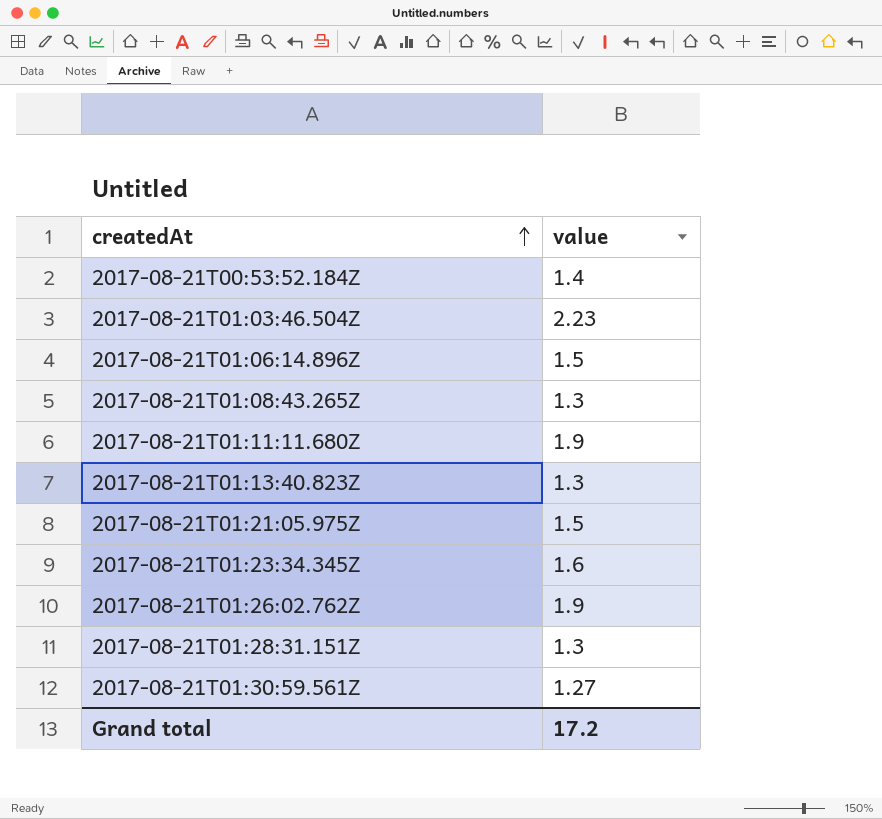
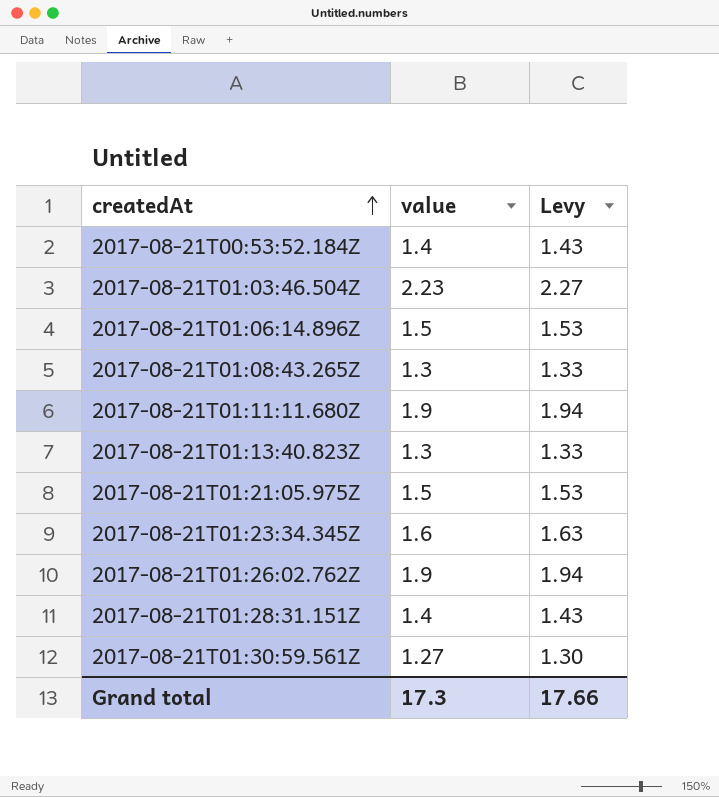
column Levy | formula: none -> [value] * 1.02
2017-08-21T01:28:31.151Z | value: 1.3 -> 1.4
Grand total | value: 17.2 -> 17.3

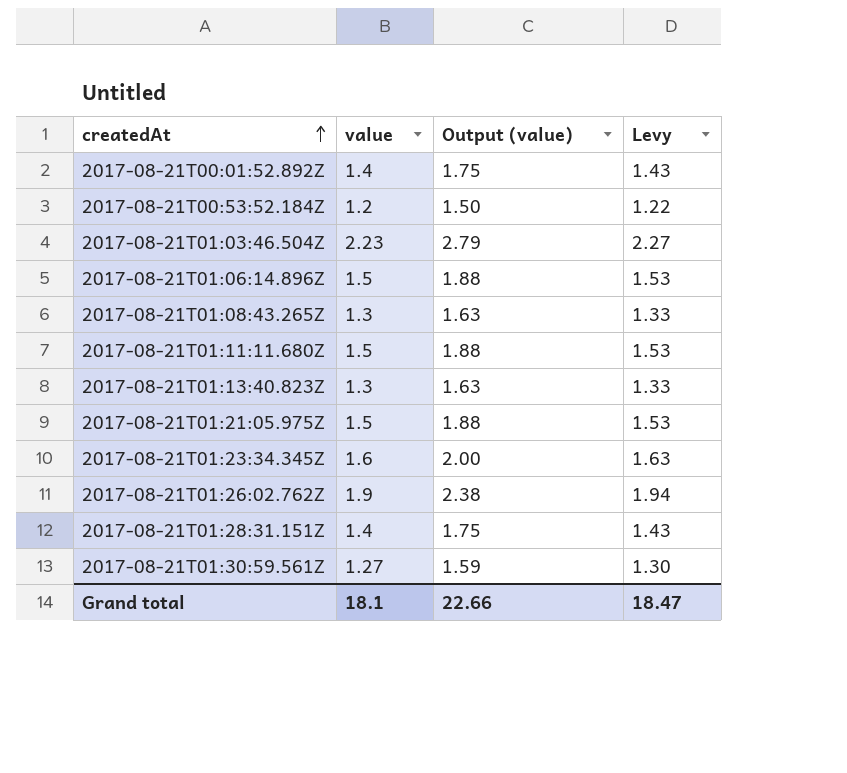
column Output (value) | formula: none -> [value] * 1.25
row 2017-08-21T00:01:52.892Z: none -> 1.4 | 1.75 | 1.43
2017-08-21T00:53:52.184Z | value: 1.4 -> 1.2
2017-08-21T00:53:52.184Z | Levy: 1.43 -> 1.22
2017-08-21T01:11:11.680Z | value: 1.9 -> 1.5
2017-08-21T01:11:11.680Z | Levy: 1.94 -> 1.53
Grand total | value: 17.3 -> 18.1
Grand total | Levy: 17.66 -> 18.47

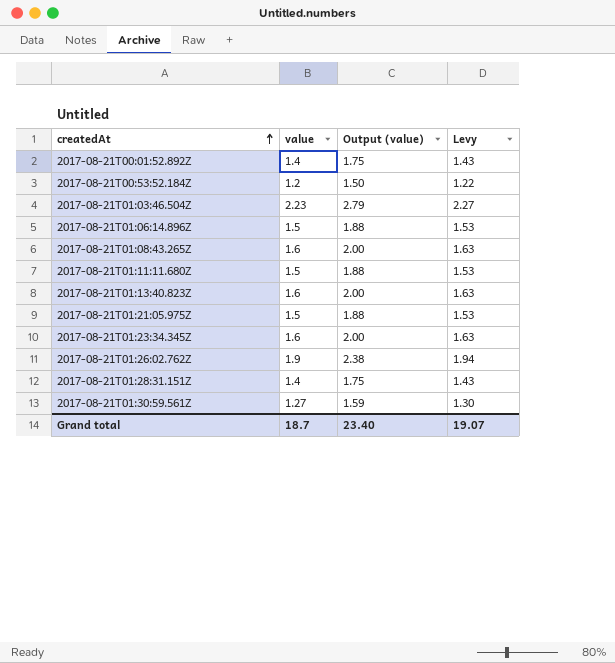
2017-08-21T01:08:43.265Z | value: 1.3 -> 1.6
2017-08-21T01:08:43.265Z | Output (value): 1.63 -> 2.00
2017-08-21T01:08:43.265Z | Levy: 1.33 -> 1.63
2017-08-21T01:13:40.823Z | value: 1.3 -> 1.6
2017-08-21T01:13:40.823Z | Output (value): 1.63 -> 2.00
2017-08-21T01:13:40.823Z | Levy: 1.33 -> 1.63
Grand total | value: 18.1 -> 18.7
Grand total | Output (value): 22.66 -> 23.40
Grand total | Levy: 18.47 -> 19.07

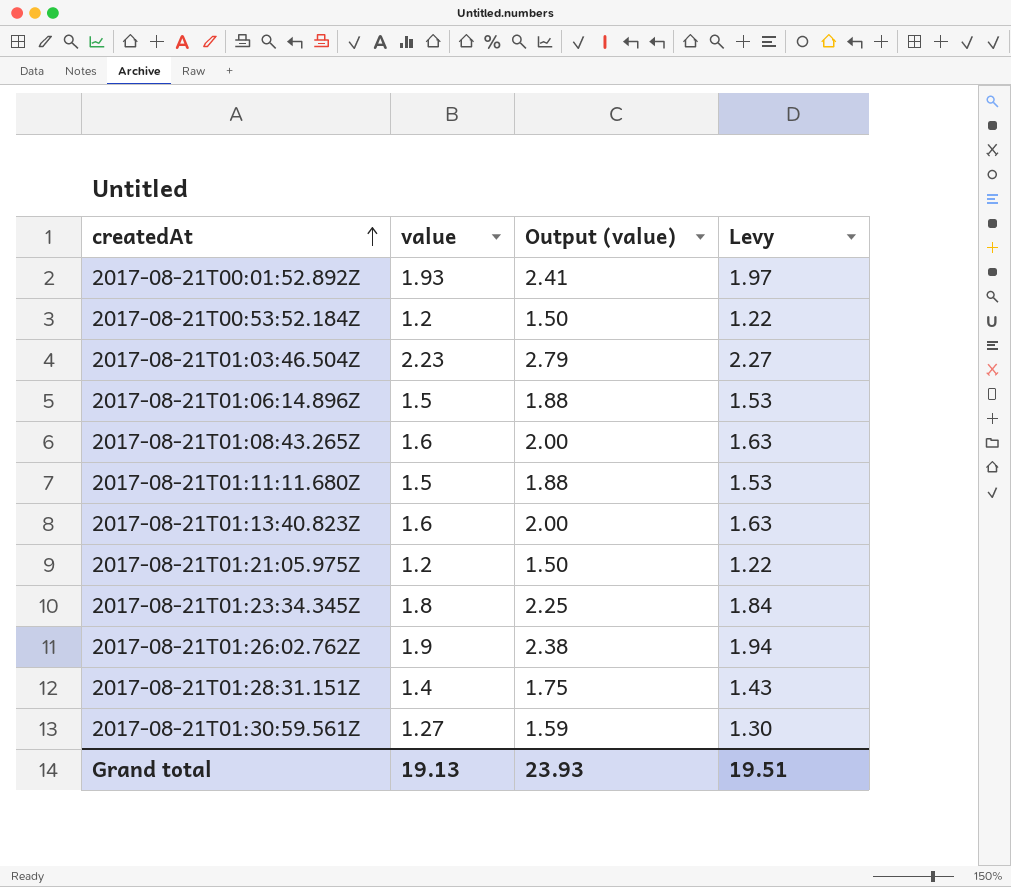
2017-08-21T00:01:52.892Z | value: 1.4 -> 1.93
2017-08-21T00:01:52.892Z | Output (value): 1.75 -> 2.41
2017-08-21T00:01:52.892Z | Levy: 1.43 -> 1.97
2017-08-21T01:21:05.975Z | value: 1.5 -> 1.2
2017-08-21T01:21:05.975Z | Output (value): 1.88 -> 1.50
2017-08-21T01:21:05.975Z | Levy: 1.53 -> 1.22
2017-08-21T01:23:34.345Z | value: 1.6 -> 1.8
2017-08-21T01:23:34.345Z | Output (value): 2.00 -> 2.25
2017-08-21T01:23:34.345Z | Levy: 1.63 -> 1.84
Grand total | value: 18.7 -> 19.13
Grand total | Output (value): 23.40 -> 23.93
Grand total | Levy: 19.07 -> 19.51

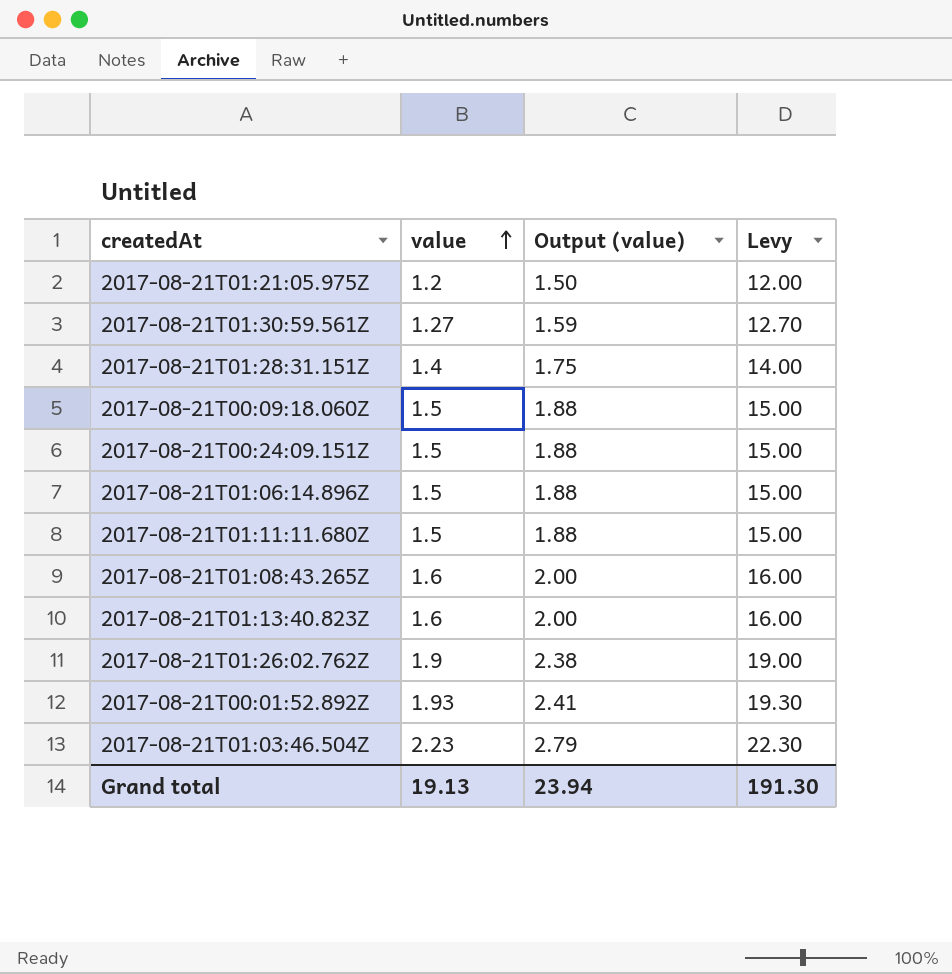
row order: createdAt ascending -> value ascending
column Levy | formula: [value] * 1.02 -> [value] * 10
row 2017-08-21T00:53:52.184Z: 1.2 | 1.50 | 1.22 -> none
row 2017-08-21T01:23:34.345Z: 1.8 | 2.25 | 1.84 -> none
row 2017-08-21T00:09:18.060Z: none -> 1.5 | 1.88 | 15.00
row 2017-08-21T00:24:09.151Z: none -> 1.5 | 1.88 | 15.00
Grand total | Output (value): 23.93 -> 23.94
Grand total | Levy: 19.51 -> 191.30

